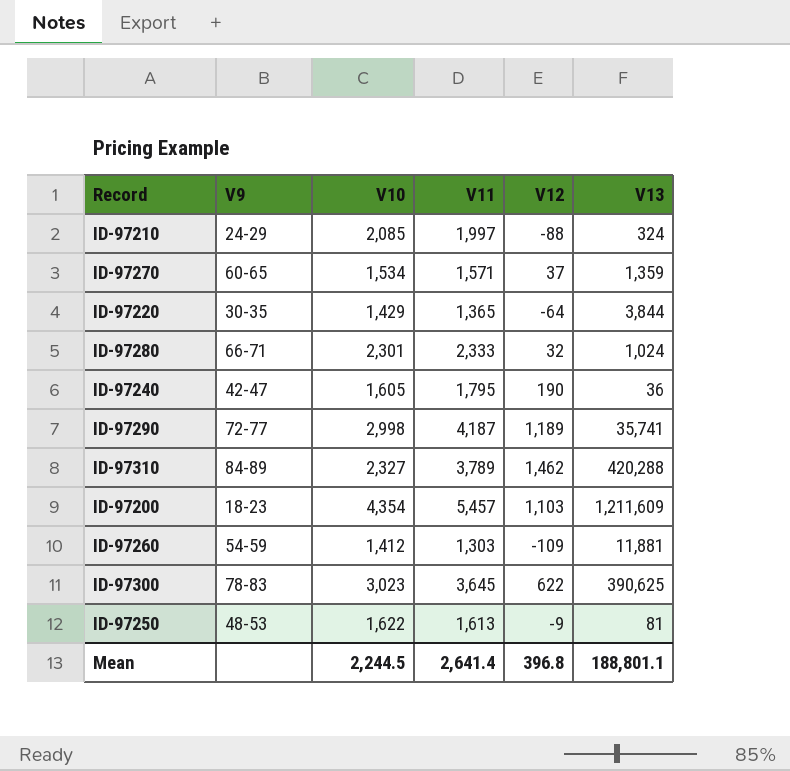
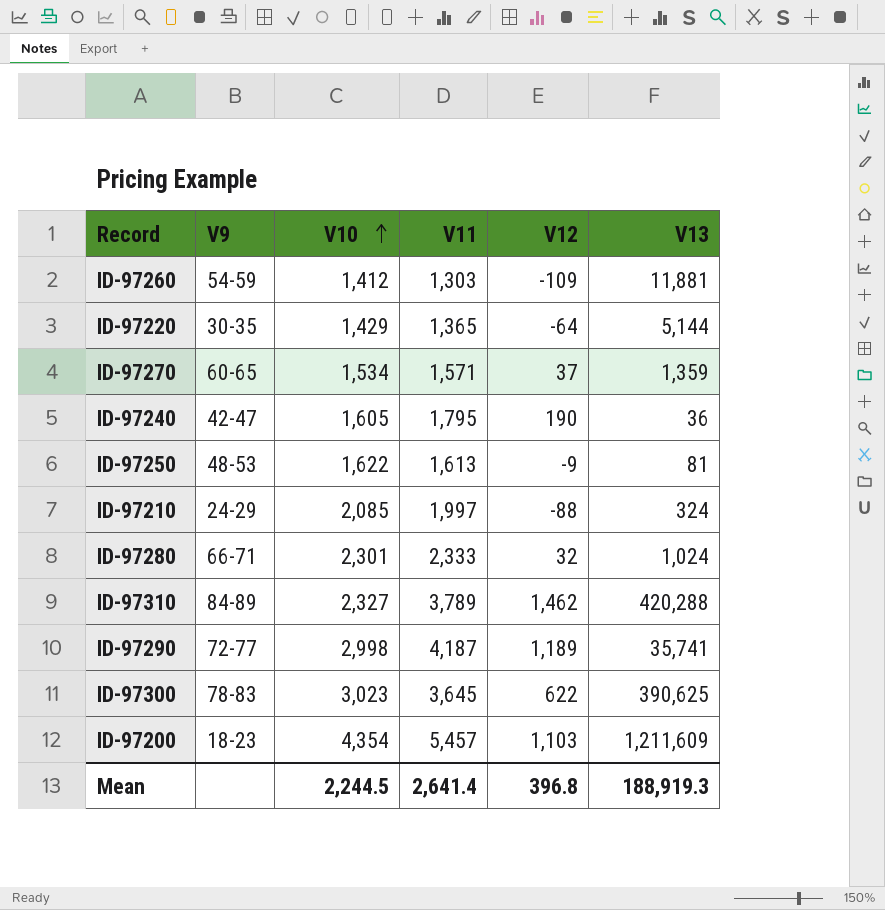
row order: none -> V10 ascending
ID-97220 | V13: 3,844 -> 5,144
Mean | V13: 188,801.1 -> 188,919.3

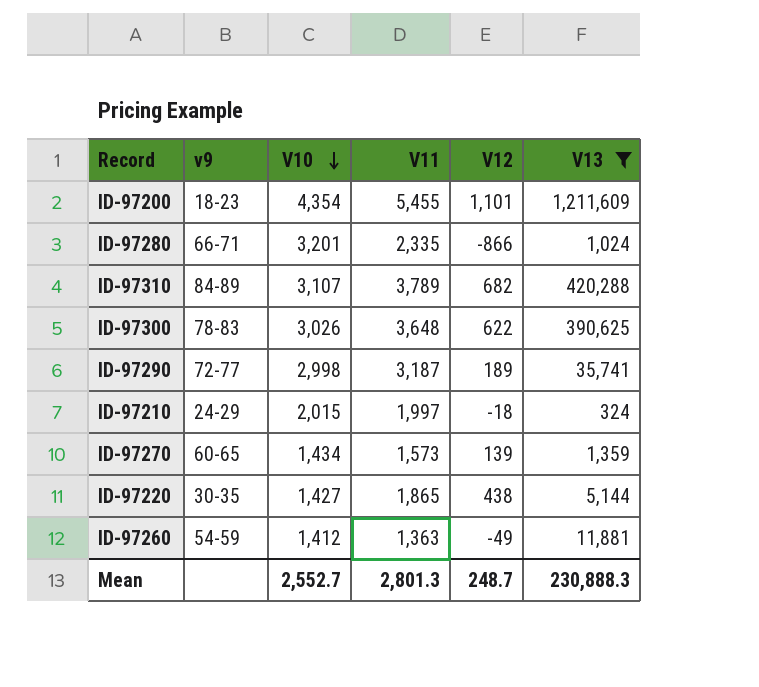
filter: none -> V13 >= 324
row order: V10 ascending -> V10 descending
column name: V9 -> v9
ID-97200 | V11: 5,457 -> 5,455
ID-97200 | V12: 1,103 -> 1,101
ID-97280 | V10: 2,301 -> 3,201
ID-97280 | V11: 2,333 -> 2,335
ID-97280 | V12: 32 -> -866
ID-97310 | V10: 2,327 -> 3,107
ID-97310 | V12: 1,462 -> 682
ID-97300 | V10: 3,023 -> 3,026
ID-97300 | V11: 3,645 -> 3,648
ID-97290 | V11: 4,187 -> 3,187
ID-97290 | V12: 1,189 -> 189
ID-97210 | V10: 2,085 -> 2,015
ID-97210 | V12: -88 -> -18
ID-97270 | V10: 1,534 -> 1,434
ID-97270 | V11: 1,571 -> 1,573
ID-97270 | V12: 37 -> 139
ID-97220 | V10: 1,429 -> 1,427
ID-97220 | V11: 1,365 -> 1,865
ID-97220 | V12: -64 -> 438
ID-97260 | V11: 1,303 -> 1,363
ID-97260 | V12: -109 -> -49
Mean | V10: 2,244.5 -> 2,552.7
Mean | V11: 2,641.4 -> 2,801.3
Mean | V12: 396.8 -> 248.7
Mean | V13: 188,919.3 -> 230,888.3

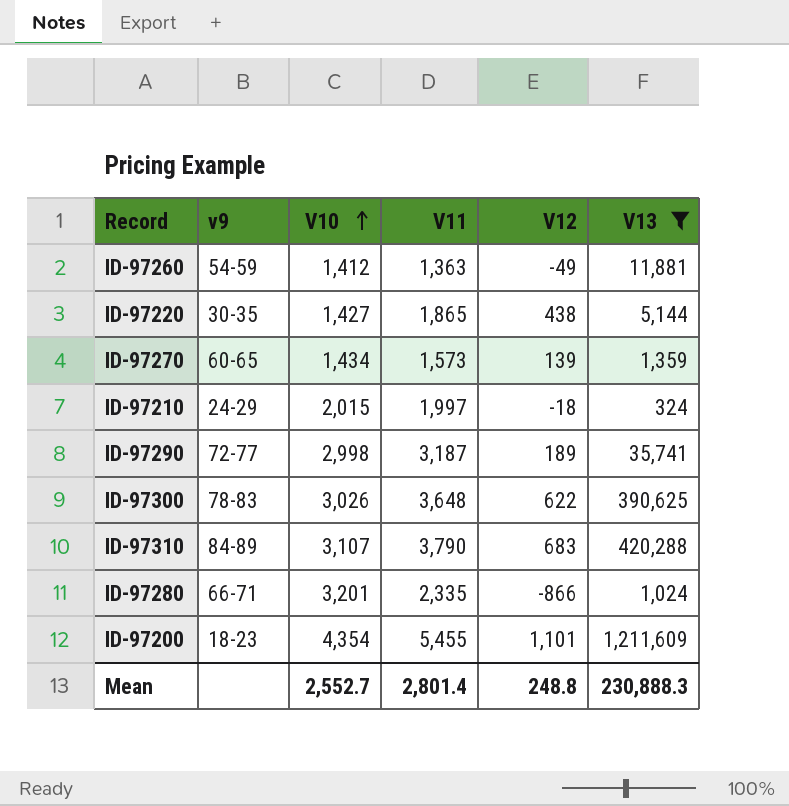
row order: V10 descending -> V10 ascending
ID-97310 | V11: 3,789 -> 3,790
ID-97310 | V12: 682 -> 683
Mean | V11: 2,801.3 -> 2,801.4
Mean | V12: 248.7 -> 248.8

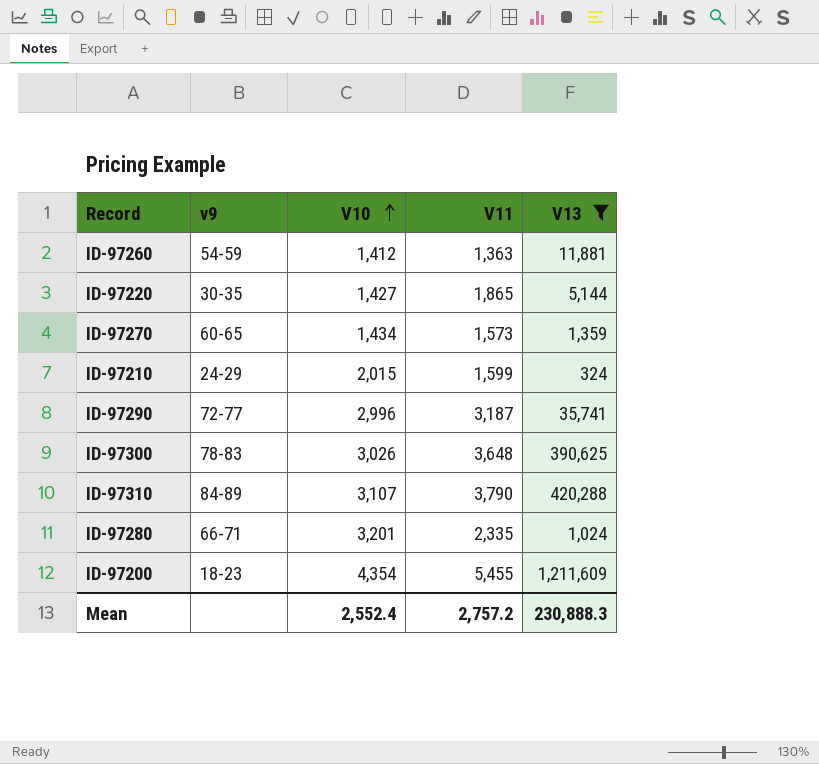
column V12 | formula: [V11] - [V10] -> none
ID-97210 | V11: 1,997 -> 1,599
ID-97290 | V10: 2,998 -> 2,996
Mean | V10: 2,552.7 -> 2,552.4
Mean | V11: 2,801.4 -> 2,757.2

